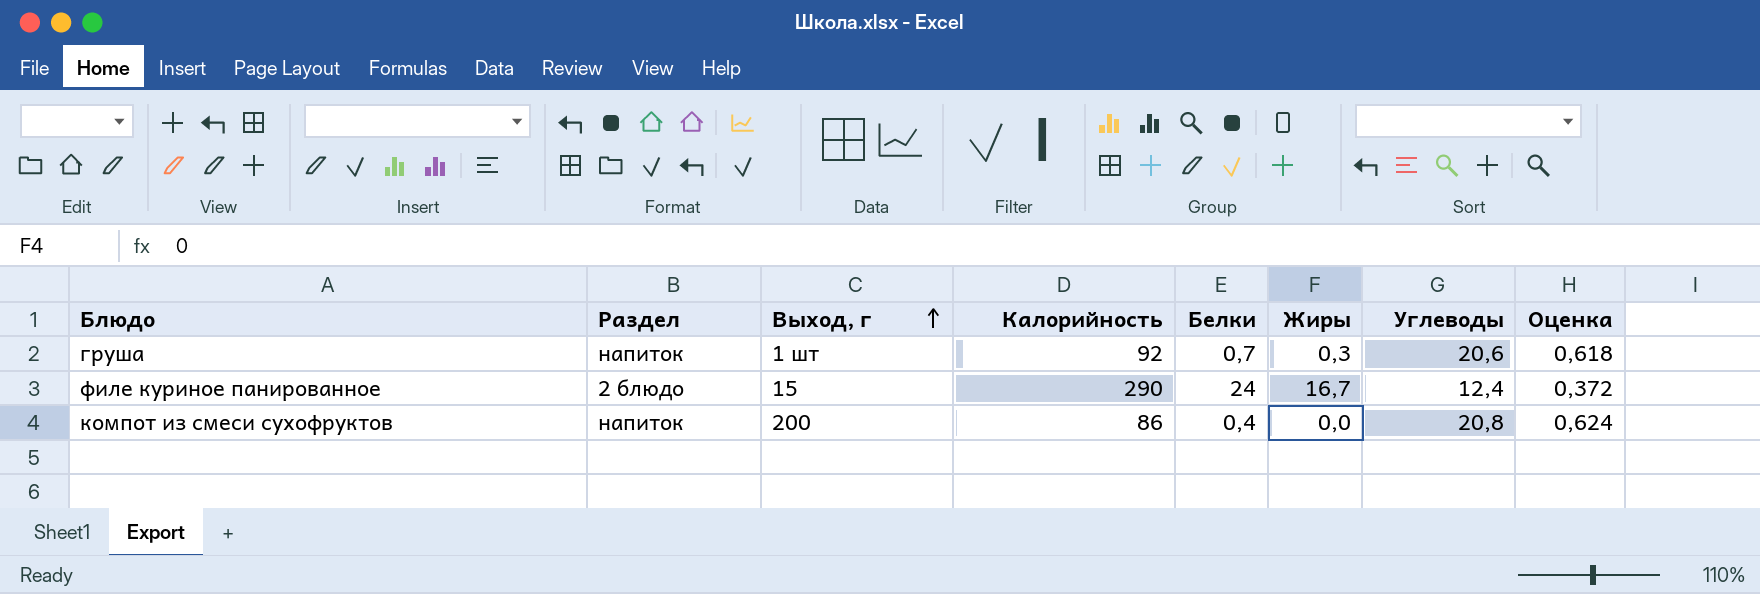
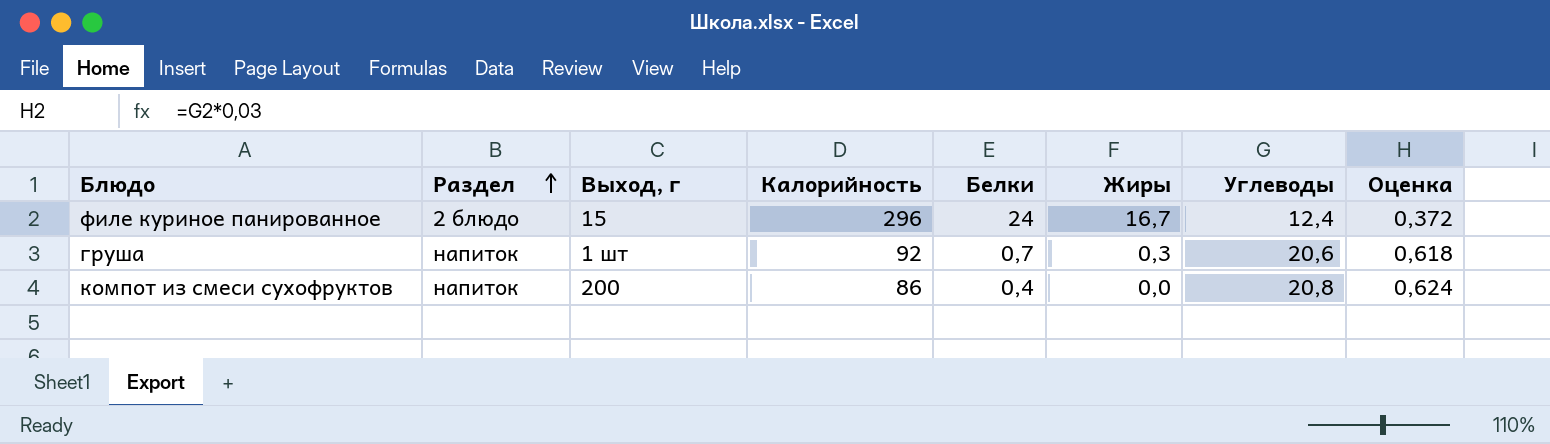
row order: Выход, г ascending -> Раздел ascending
филе куриное панированное | Калорийность: 290 -> 296

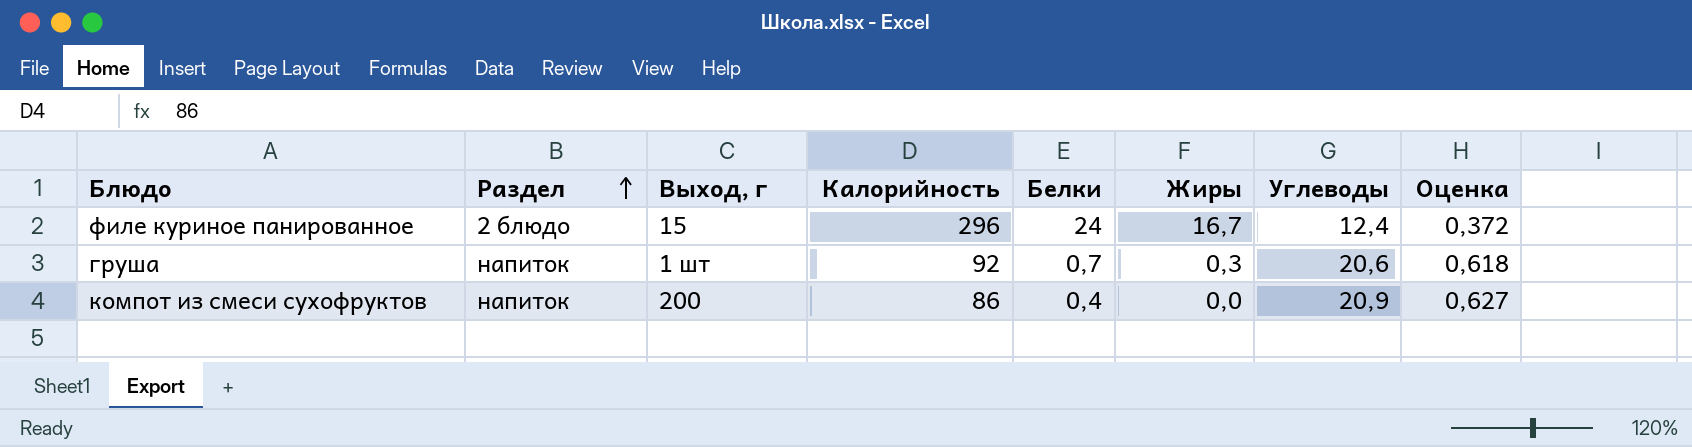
компот из смеси сухофруктов | Углеводы: 20,8 -> 20,9
компот из смеси сухофруктов | Оценка: 0,624 -> 0,627

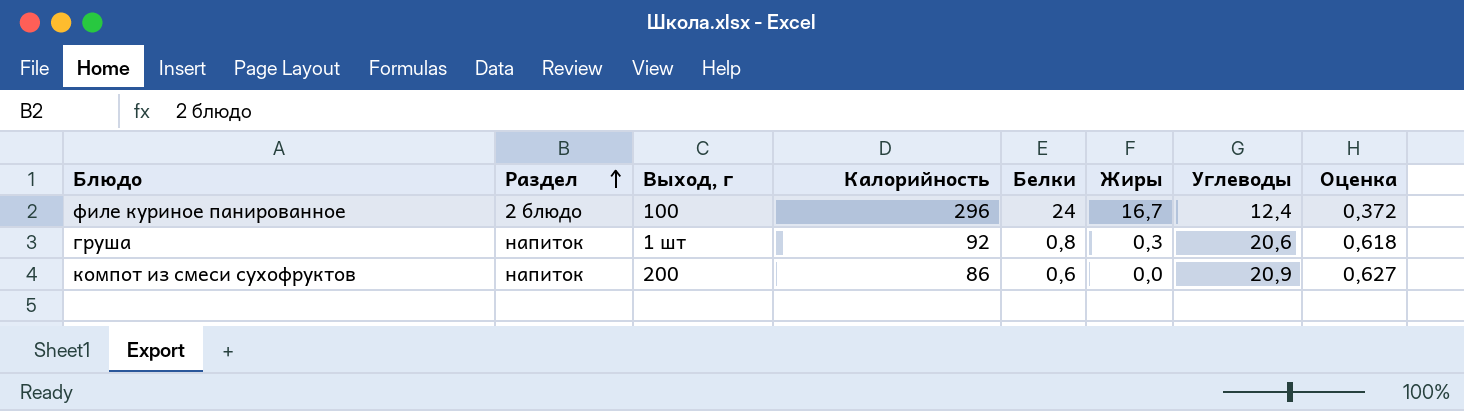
филе куриное панированное | Выход, г: 15 -> 100
груша | Белки: 0,7 -> 0,8
компот из смеси сухофруктов | Белки: 0,4 -> 0,6

